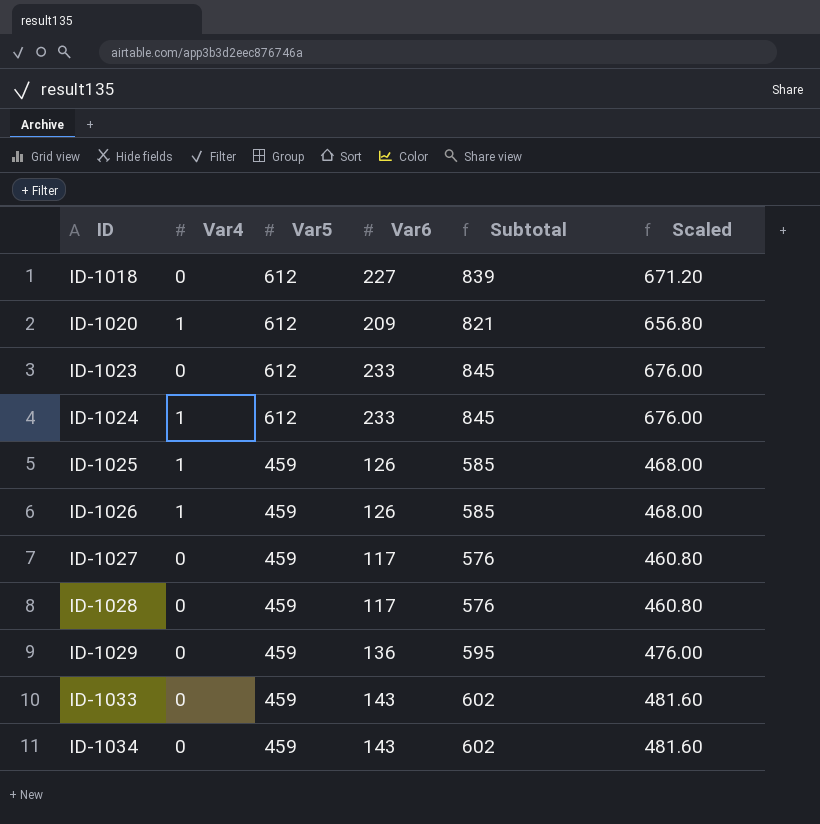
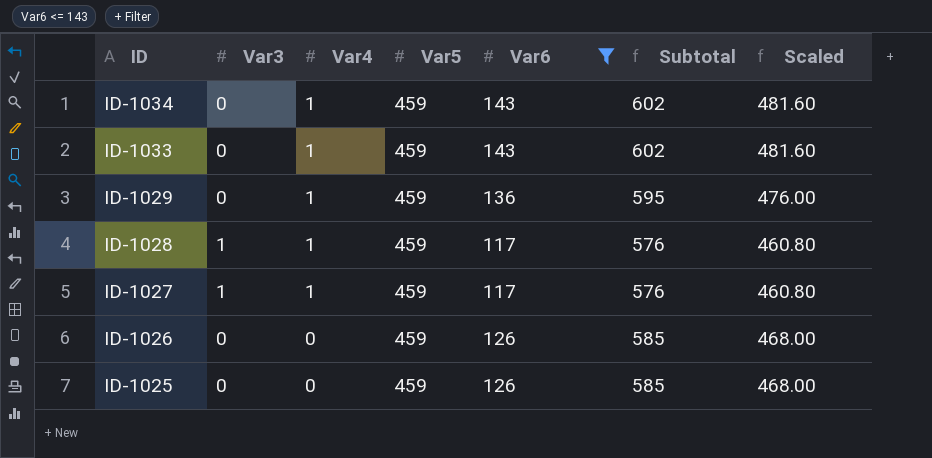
filter: none -> Var6 <= 143
row order: ID ascending -> ID descending
column Var3 | position: none -> 2
ID-1034 | Var4: 0 -> 1
ID-1033 | Var4: 0 -> 1
ID-1029 | Var4: 0 -> 1
ID-1028 | Var4: 0 -> 1
ID-1027 | Var4: 0 -> 1
ID-1026 | Var4: 1 -> 0
ID-1025 | Var4: 1 -> 0

